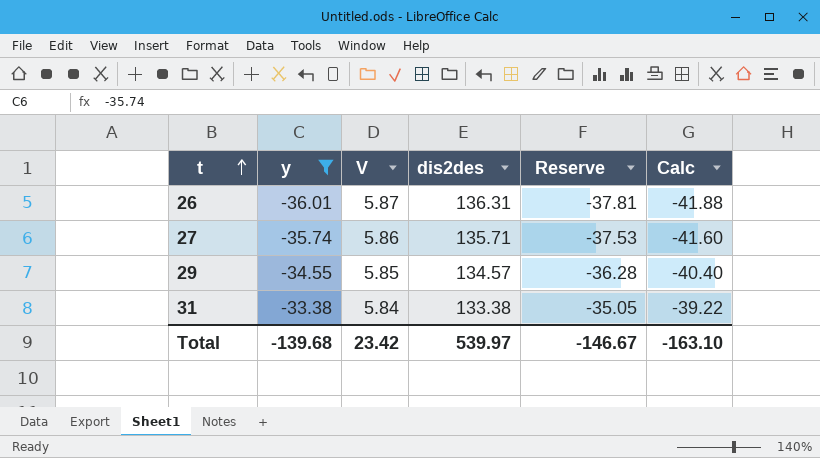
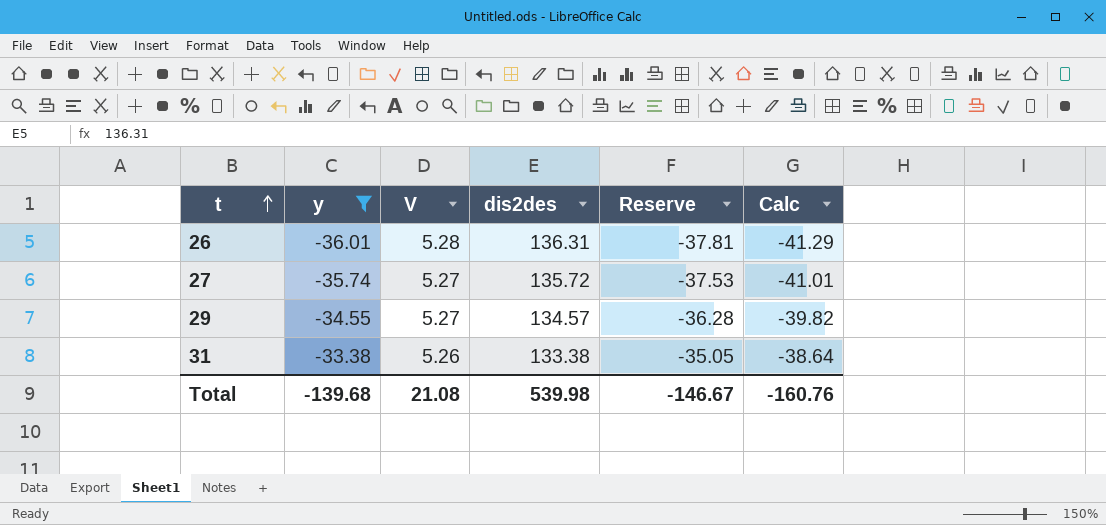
26 | V: 5.87 -> 5.28
26 | Calc: -41.88 -> -41.29
27 | V: 5.86 -> 5.27
27 | dis2des: 135.71 -> 135.72
27 | Calc: -41.60 -> -41.01
29 | V: 5.85 -> 5.27
29 | Calc: -40.40 -> -39.82
31 | V: 5.84 -> 5.26
31 | Calc: -39.22 -> -38.64
Total | V: 23.42 -> 21.08
Total | dis2des: 539.97 -> 539.98
Total | Calc: -163.10 -> -160.76

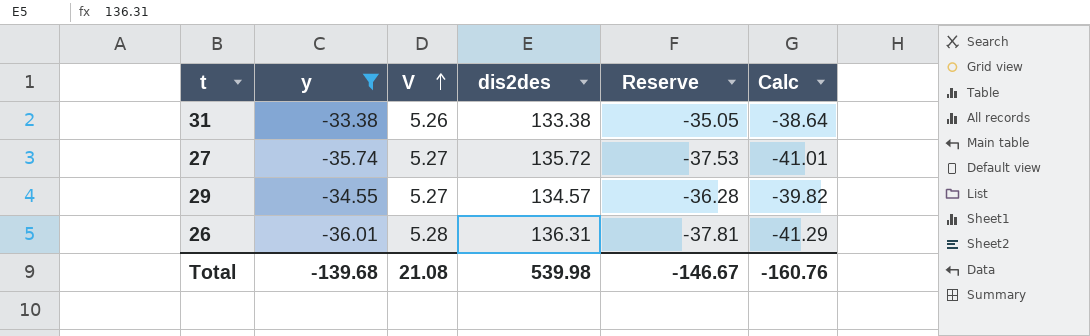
row order: t ascending -> V ascending

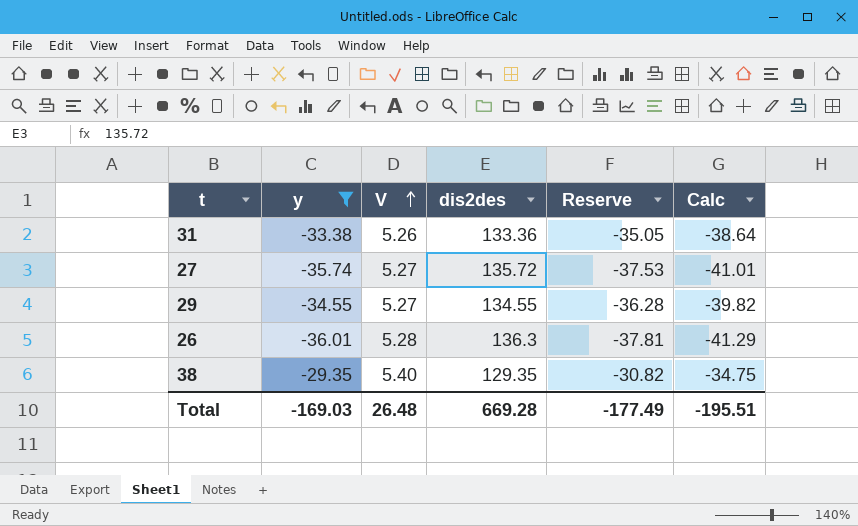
31 | dis2des: 133.38 -> 133.36
29 | dis2des: 134.57 -> 134.55
26 | dis2des: 136.31 -> 136.3
row 38: none -> -29.35 | 5.40 | 129.35 | -30.82 | -34.75
Total | y: -139.68 -> -169.03
Total | V: 21.08 -> 26.48
Total | dis2des: 539.98 -> 669.28
Total | Reserve: -146.67 -> -177.49
Total | Calc: -160.76 -> -195.51

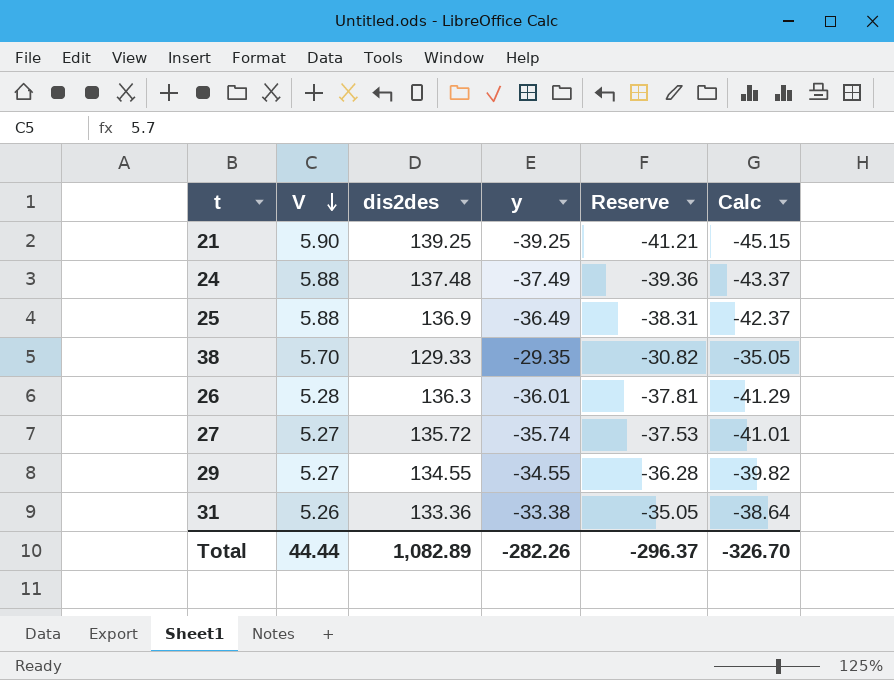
filter: y >= -36.01 -> none
row order: V ascending -> V descending
column y | position: 2 -> 4
38 | V: 5.40 -> 5.70
38 | dis2des: 129.35 -> 129.33
38 | Calc: -34.75 -> -35.05
Total | V: 26.48 -> 44.44
Total | dis2des: 669.28 -> 1,082.89
Total | y: -169.03 -> -282.26
Total | Reserve: -177.49 -> -296.37
Total | Calc: -195.51 -> -326.70

